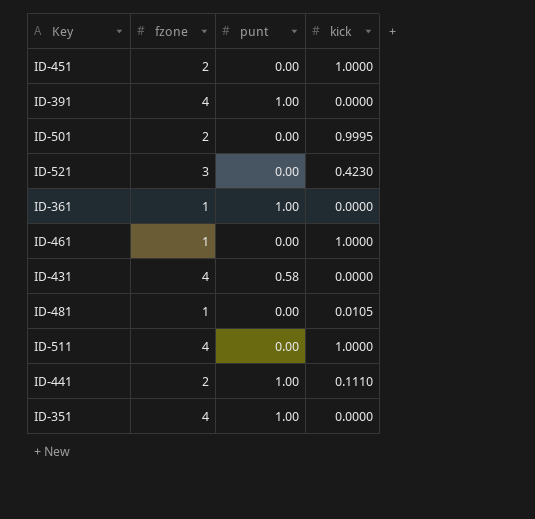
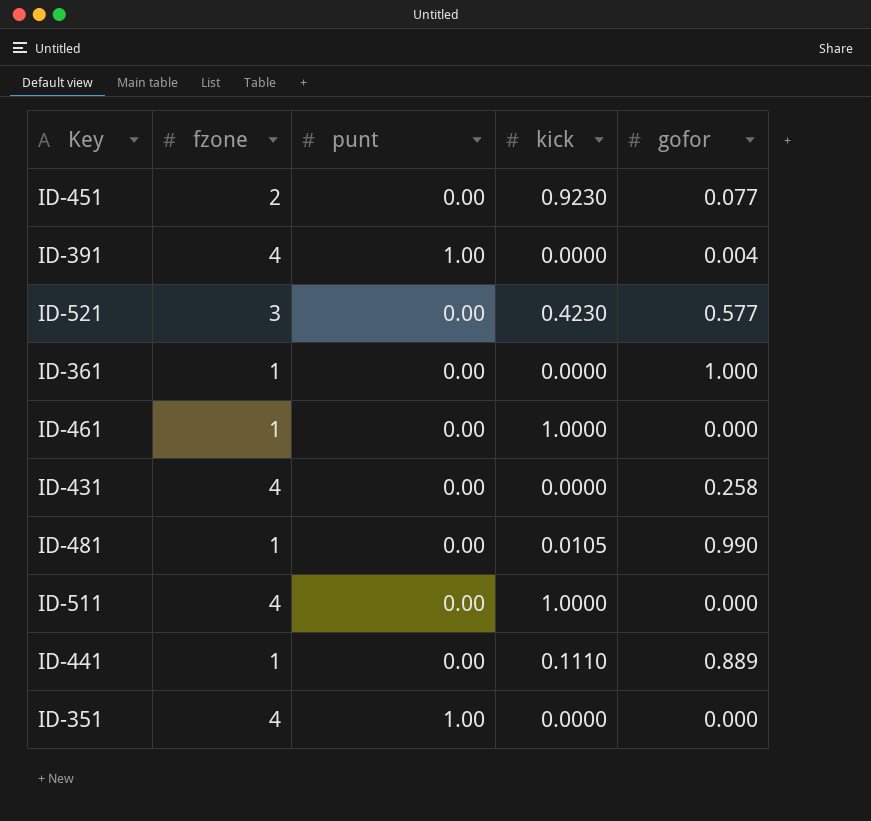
column gofor | position: none -> 5
row ID-501: 2 | 0.00 | 0.9995 -> none
ID-451 | kick: 1.0000 -> 0.9230
ID-361 | punt: 1.00 -> 0.00
ID-431 | punt: 0.58 -> 0.00
ID-441 | fzone: 2 -> 1
ID-441 | punt: 1.00 -> 0.00

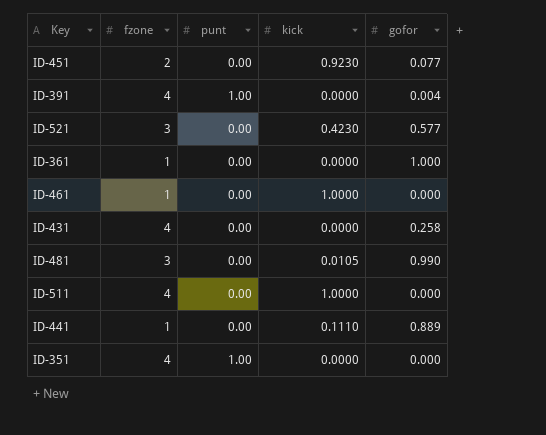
ID-481 | fzone: 1 -> 3

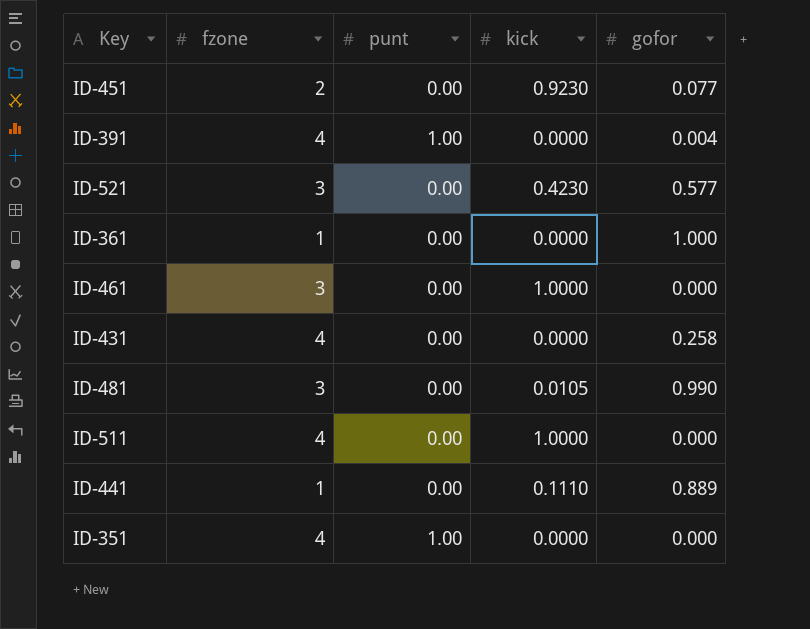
ID-461 | fzone: 1 -> 3

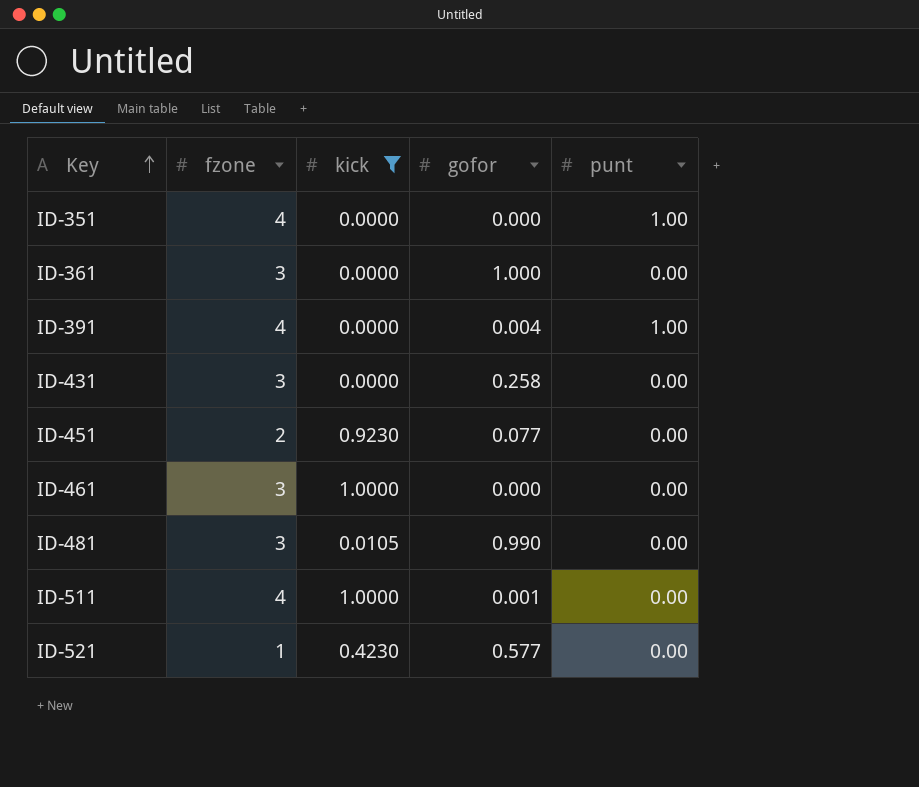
filter: none -> kick != 0.1110
row order: none -> Key ascending
column punt | position: 3 -> 5
ID-361 | fzone: 1 -> 3
ID-431 | fzone: 4 -> 3
ID-511 | gofor: 0.000 -> 0.001
ID-521 | fzone: 3 -> 1

